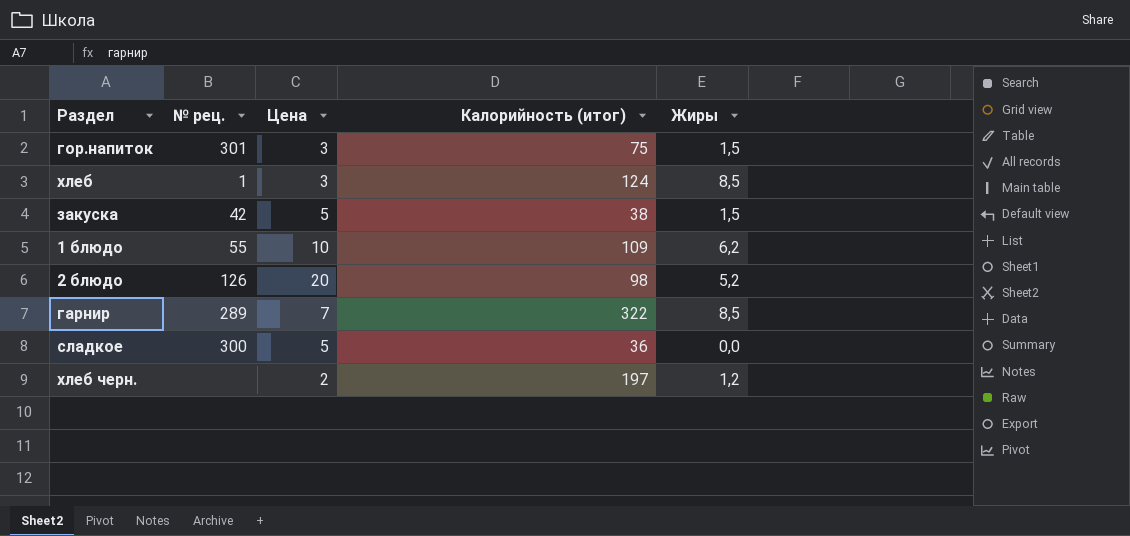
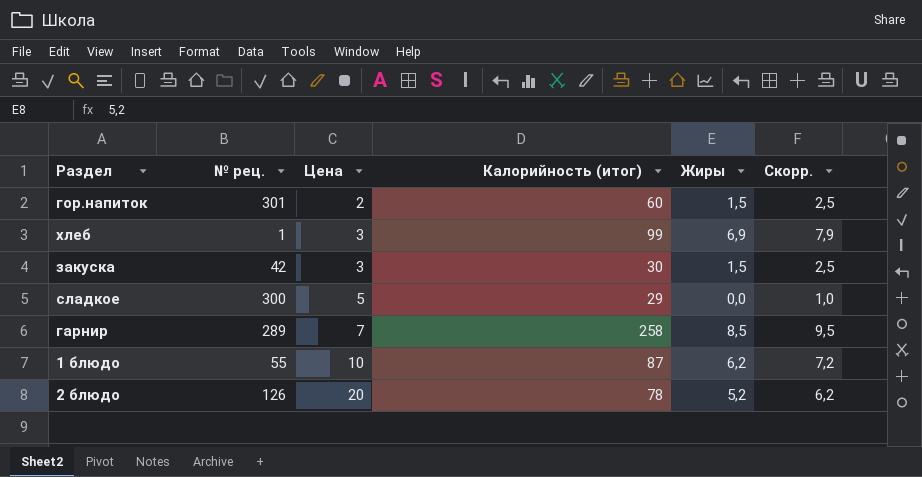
row order: none -> Цена ascending
column Скорр. | formula: none -> [Жиры] + 1
row хлеб черн.: none | 2 | 197 | 1,2 -> none
гор.напиток | Цена: 3 -> 2
гор.напиток | Калорийность (итог): 75 -> 60
хлеб | Калорийность (итог): 124 -> 99
хлеб | Жиры: 8,5 -> 6,9
закуска | Цена: 5 -> 3
закуска | Калорийность (итог): 38 -> 30
сладкое | Калорийность (итог): 36 -> 29
гарнир | Калорийность (итог): 322 -> 258
1 блюдо | Калорийность (итог): 109 -> 87
2 блюдо | Калорийность (итог): 98 -> 78

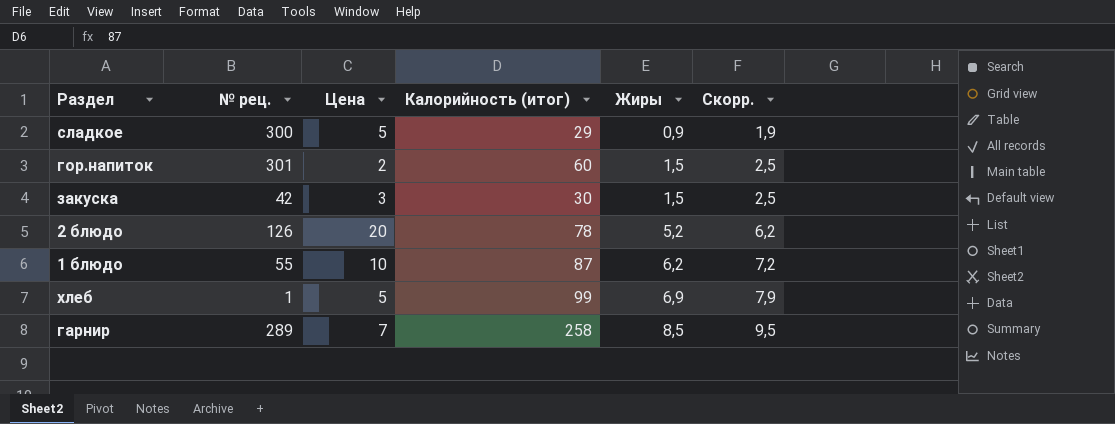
row order: Цена ascending -> Жиры ascending
сладкое | Жиры: 0,0 -> 0,9
сладкое | Скорр.: 1,0 -> 1,9
хлеб | Цена: 3 -> 5

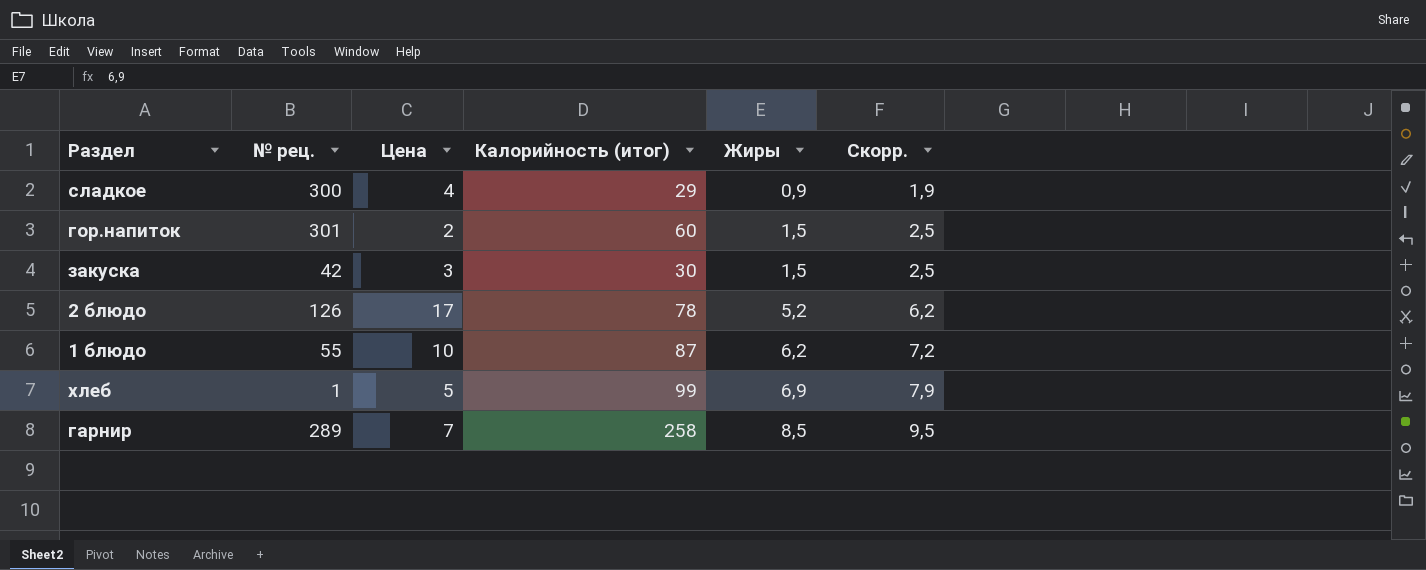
сладкое | Цена: 5 -> 4
2 блюдо | Цена: 20 -> 17

